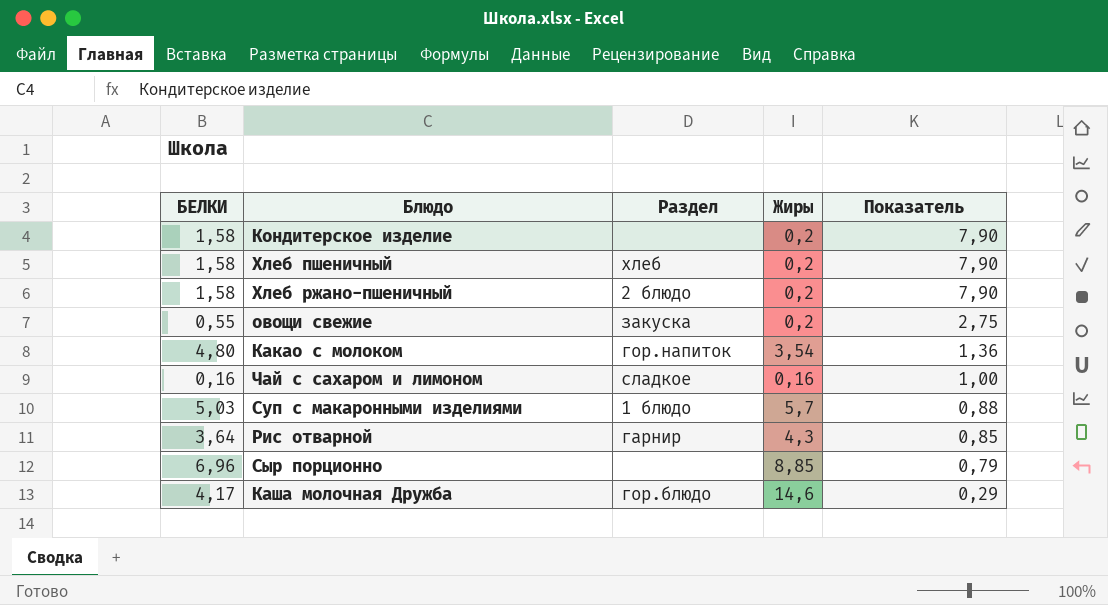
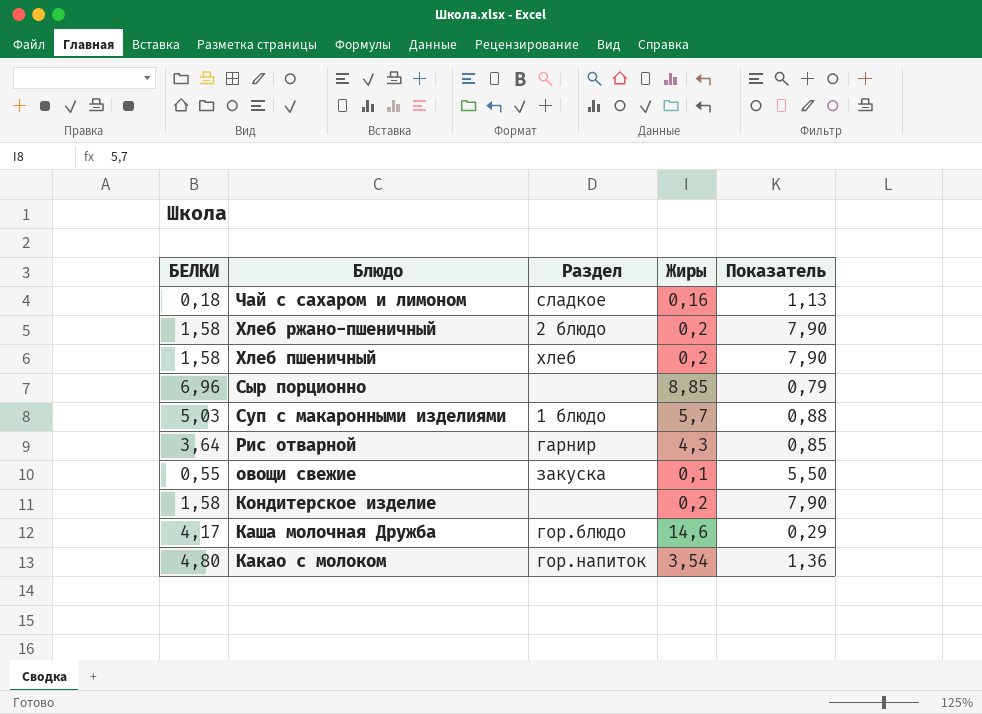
row order: Показатель descending -> Блюдо descending
Чай с сахаром и лимоном | БЕЛКИ: 0,16 -> 0,18
Чай с сахаром и лимоном | Показатель: 1,00 -> 1,13
овощи свежие | Жиры: 0,2 -> 0,1
овощи свежие | Показатель: 2,75 -> 5,50

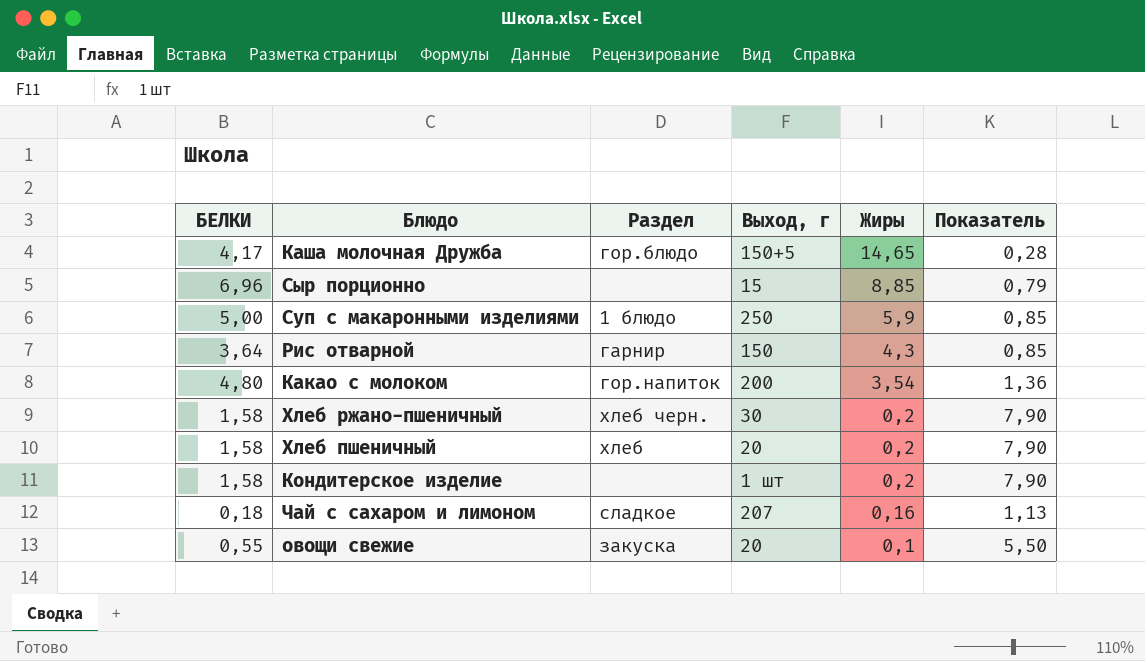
row order: Блюдо descending -> Жиры descending
column Выход, г | position: none -> 4
Каша молочная Дружба | Жиры: 14,6 -> 14,65
Каша молочная Дружба | Показатель: 0,29 -> 0,28
Суп с макаронными изделиями | БЕЛКИ: 5,03 -> 5,00
Суп с макаронными изделиями | Жиры: 5,7 -> 5,9
Суп с макаронными изделиями | Показатель: 0,88 -> 0,85
Хлеб ржано-пшеничный | Раздел: 2 блюдо -> хлеб черн.

